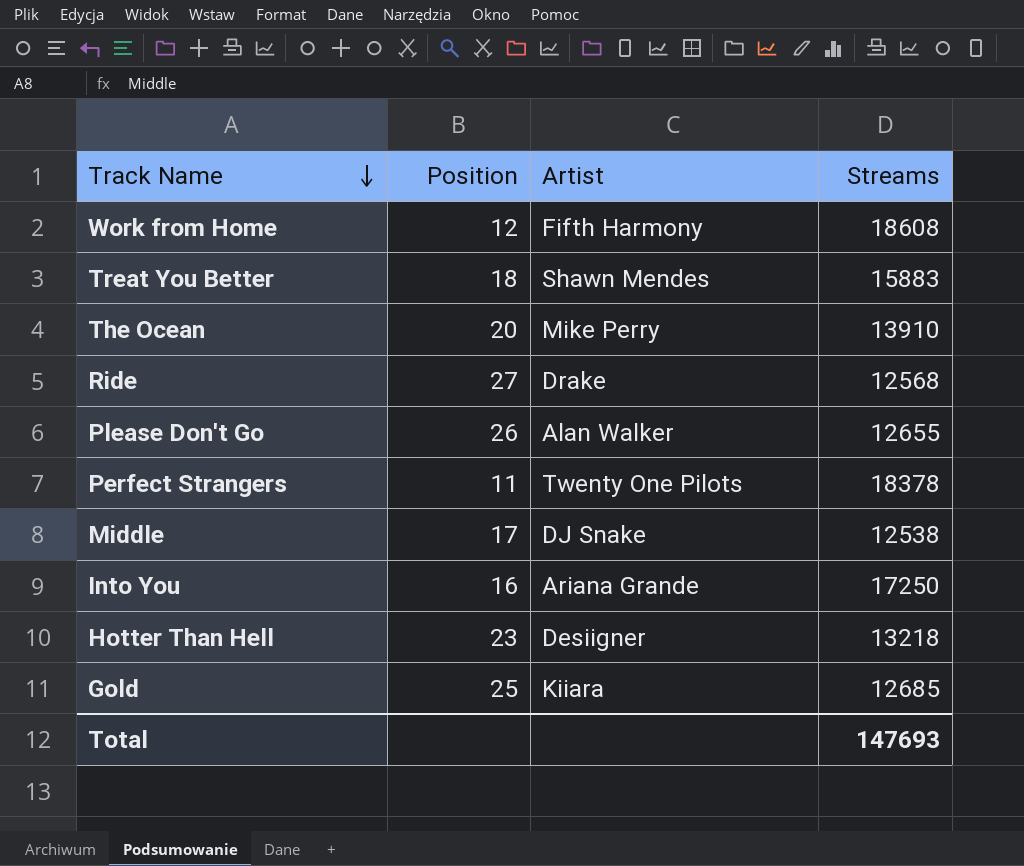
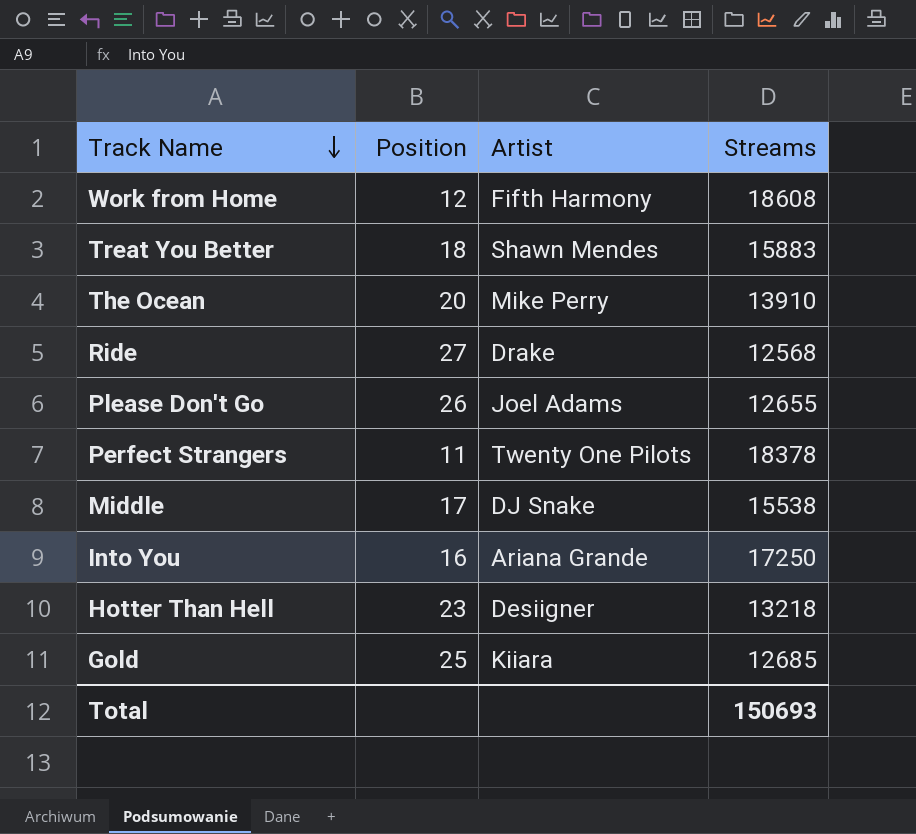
Please Don't Go | Artist: Alan Walker -> Joel Adams
Middle | Streams: 12538 -> 15538
Total | Streams: 147693 -> 150693

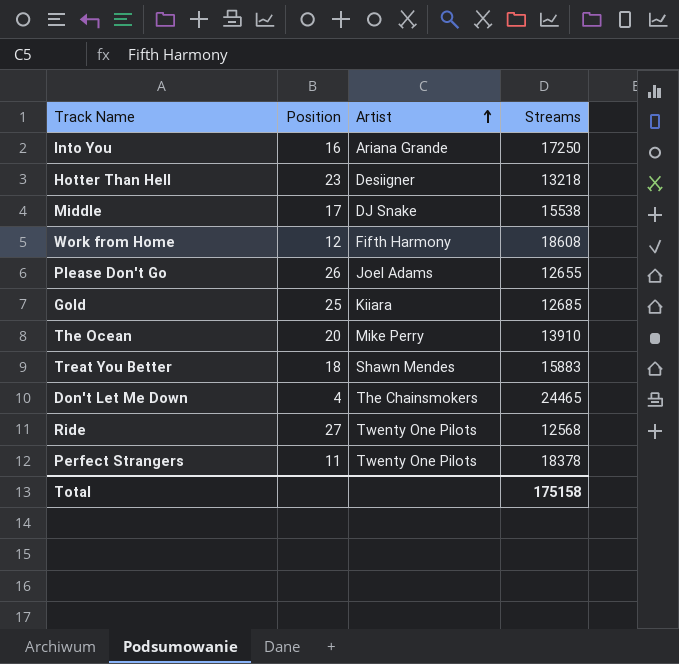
row order: Track Name descending -> Artist ascending
row Don't Let Me Down: none -> 4 | The Chainsmokers | 24465
Ride | Artist: Drake -> Twenty One Pilots
Total | Streams: 150693 -> 175158

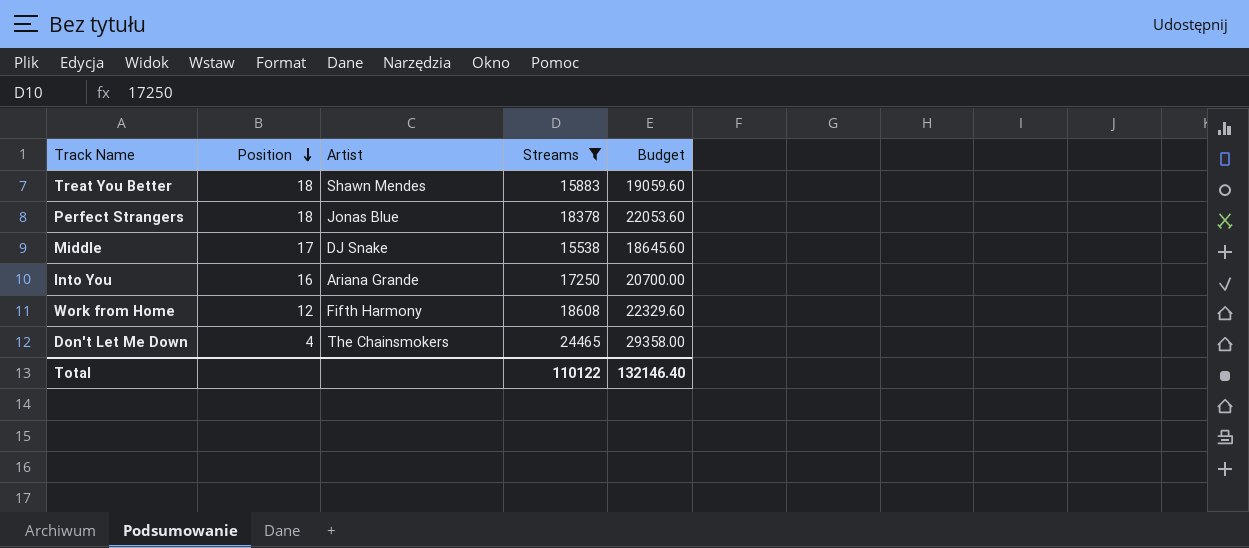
filter: none -> Streams >= 15538
row order: Artist ascending -> Position descending
column Budget | formula: none -> [Streams] * 1.2
Perfect Strangers | Position: 11 -> 18
Perfect Strangers | Artist: Twenty One Pilots -> Jonas Blue
Total | Streams: 175158 -> 110122

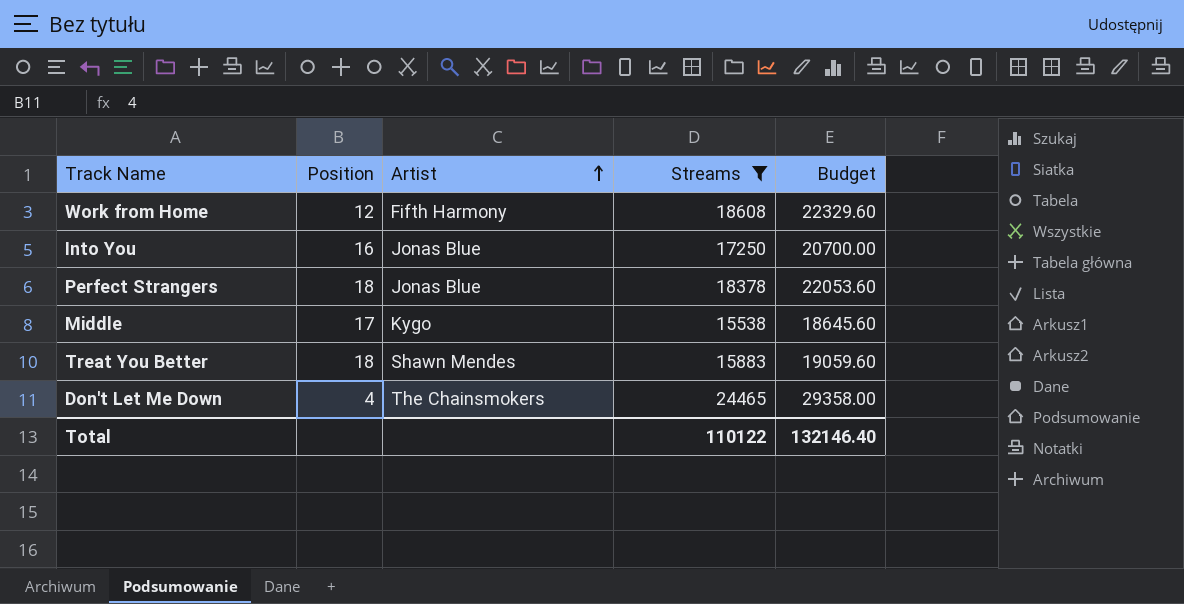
row order: Position descending -> Artist ascending
Into You | Artist: Ariana Grande -> Jonas Blue
Middle | Artist: DJ Snake -> Kygo

